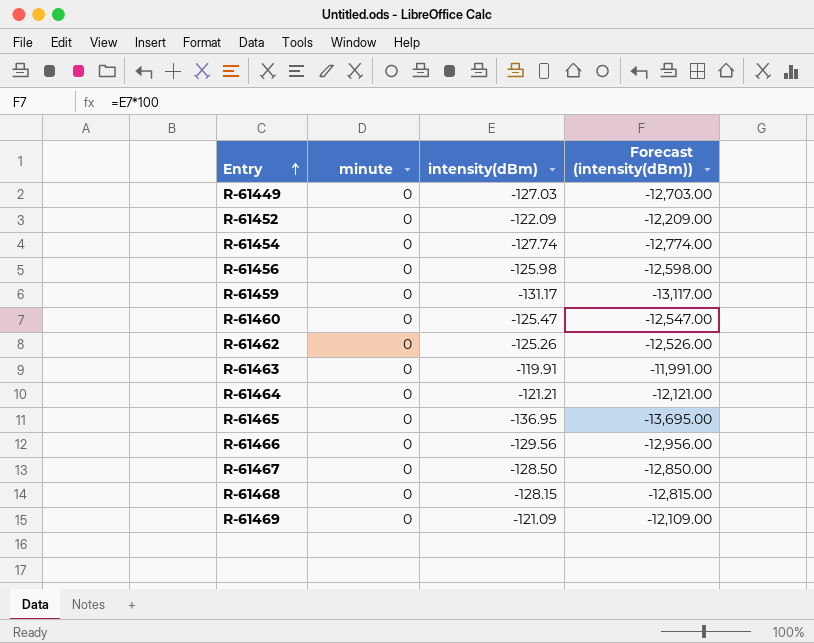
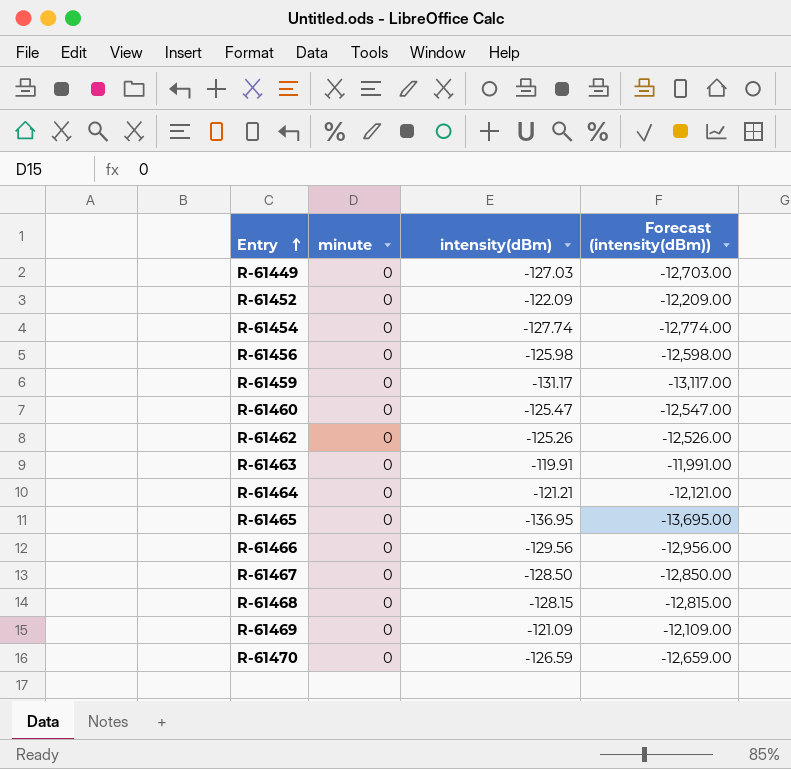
row R-61470: none -> 0 | -126.59 | -12,659.00

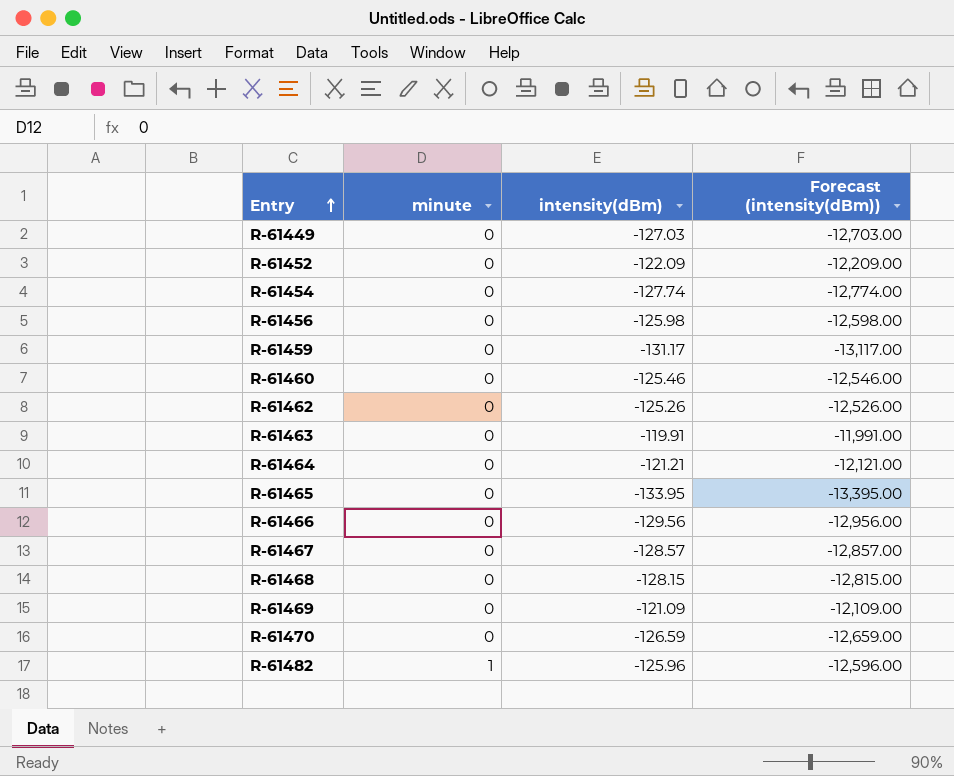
R-61460 | intensity(dBm): -125.47 -> -125.46
R-61460 | Forecast (intensity(dBm)): -12,547.00 -> -12,546.00
R-61465 | intensity(dBm): -136.95 -> -133.95
R-61465 | Forecast (intensity(dBm)): -13,695.00 -> -13,395.00
R-61467 | intensity(dBm): -128.50 -> -128.57
R-61467 | Forecast (intensity(dBm)): -12,850.00 -> -12,857.00
row R-61482: none -> 1 | -125.96 | -12,596.00

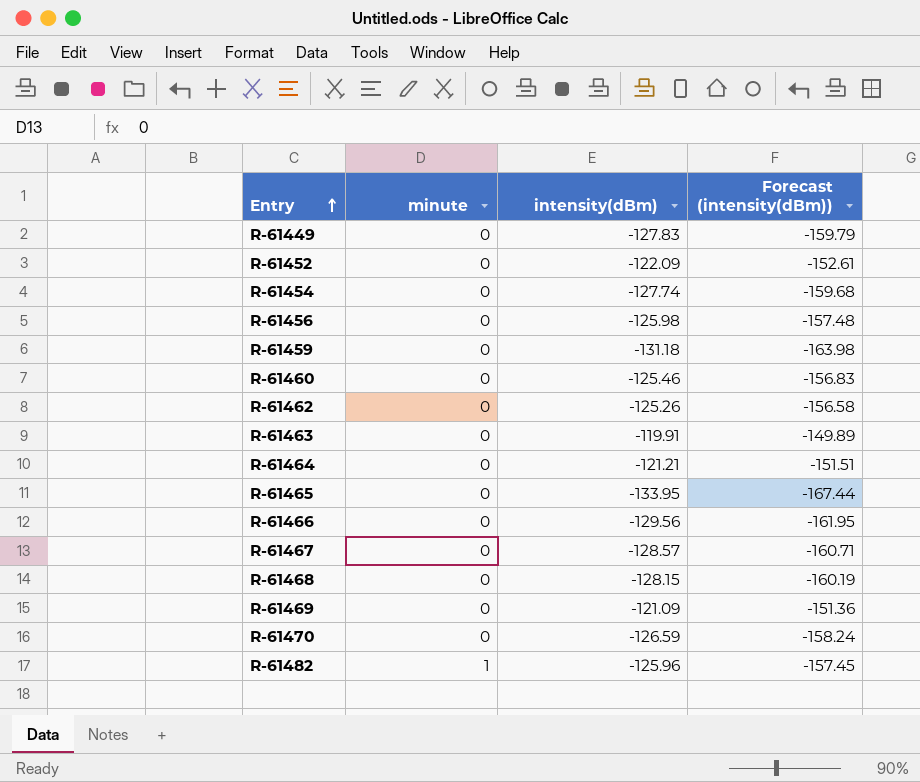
column Forecast (intensity(dBm)) | formula: [intensity(dBm)] * 100 -> [intensity(dBm)] * 1.25
R-61449 | intensity(dBm): -127.03 -> -127.83
R-61459 | intensity(dBm): -131.17 -> -131.18

